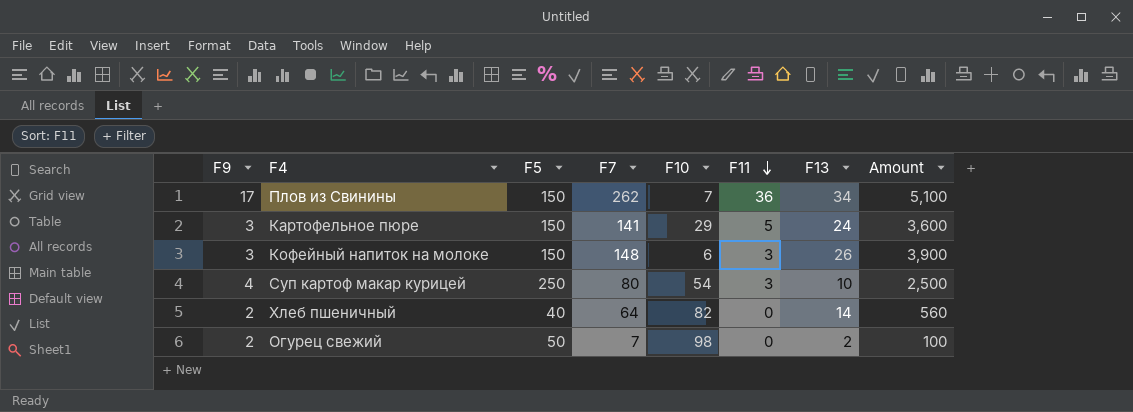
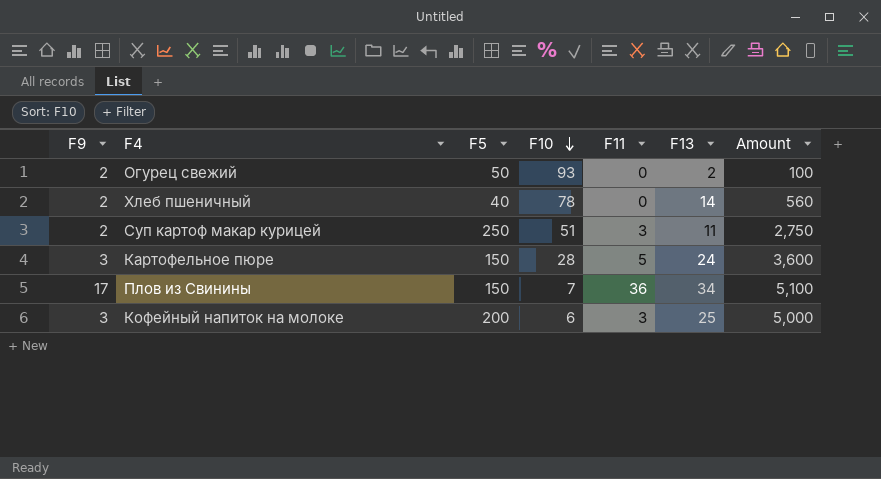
row order: F11 descending -> F10 descending
column F7 | position: 4 -> none
Огурец свежий | F10: 98 -> 93
Хлеб пшеничный | F10: 82 -> 78
Суп картоф макар курицей | F9: 4 -> 2
Суп картоф макар курицей | F10: 54 -> 51
Суп картоф макар курицей | F13: 10 -> 11
Суп картоф макар курицей | Amount: 2,500 -> 2,750
Картофельное пюре | F10: 29 -> 28
Кофейный напиток на молоке | F5: 150 -> 200
Кофейный напиток на молоке | F13: 26 -> 25
Кофейный напиток на молоке | Amount: 3,900 -> 5,000

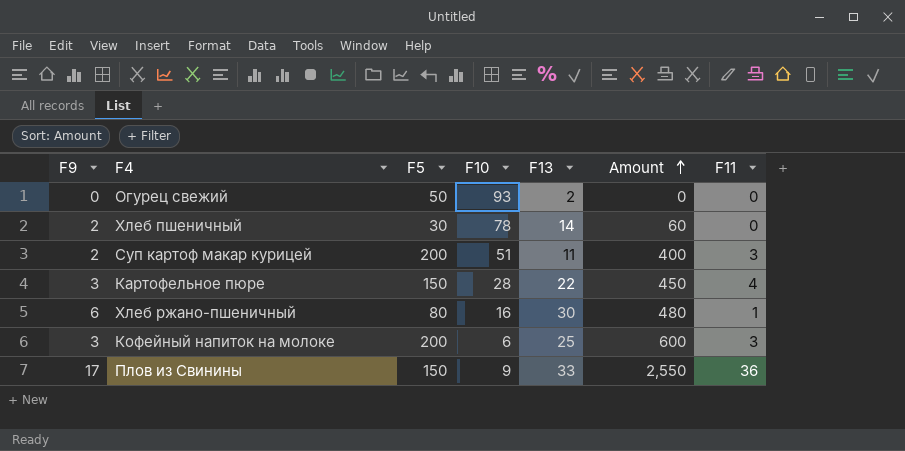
row order: F10 descending -> Amount ascending
column Amount | formula: [F5] * [F13] -> [F9] * [F5]
column F11 | position: 5 -> 7
Огурец свежий | F9: 2 -> 0
Хлеб пшеничный | F5: 40 -> 30
Суп картоф макар курицей | F5: 250 -> 200
Картофельное пюре | F13: 24 -> 22
Картофельное пюре | F11: 5 -> 4
row Хлеб ржано-пшеничный: none -> 6 | 80 | 16 | 30 | 480 | 1
Плов из Свинины | F10: 7 -> 9
Плов из Свинины | F13: 34 -> 33

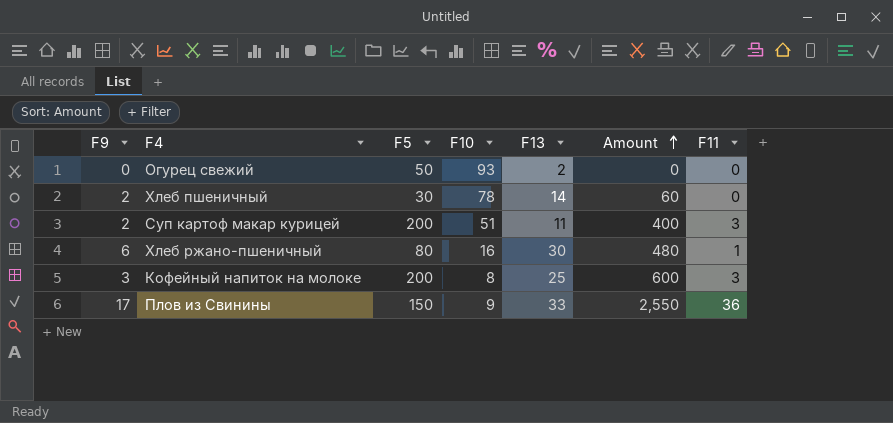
row Картофельное пюре: 3 | 150 | 28 | 22 | 450 | 4 -> none
Кофейный напиток на молоке | F10: 6 -> 8

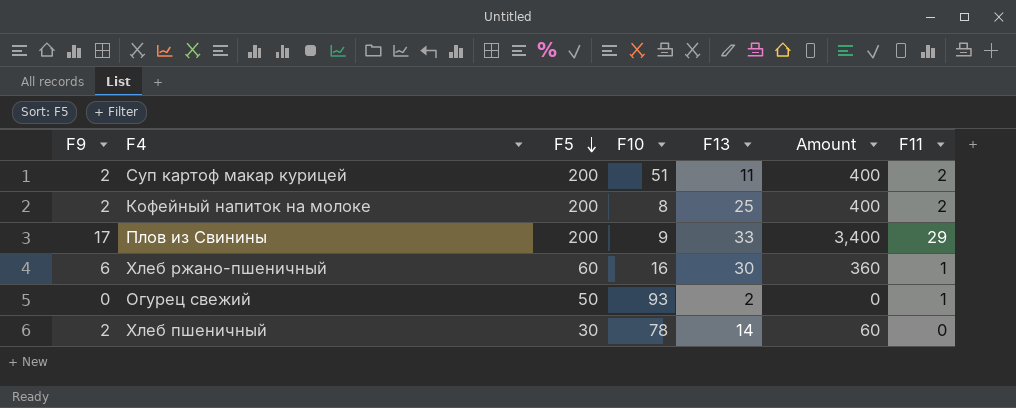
row order: Amount ascending -> F5 descending
Суп картоф макар курицей | F11: 3 -> 2
Кофейный напиток на молоке | F9: 3 -> 2
Кофейный напиток на молоке | Amount: 600 -> 400
Кофейный напиток на молоке | F11: 3 -> 2
Плов из Свинины | F5: 150 -> 200
Плов из Свинины | Amount: 2,550 -> 3,400
Плов из Свинины | F11: 36 -> 29
Хлеб ржано-пшеничный | F5: 80 -> 60
Хлеб ржано-пшеничный | Amount: 480 -> 360
Огурец свежий | F11: 0 -> 1

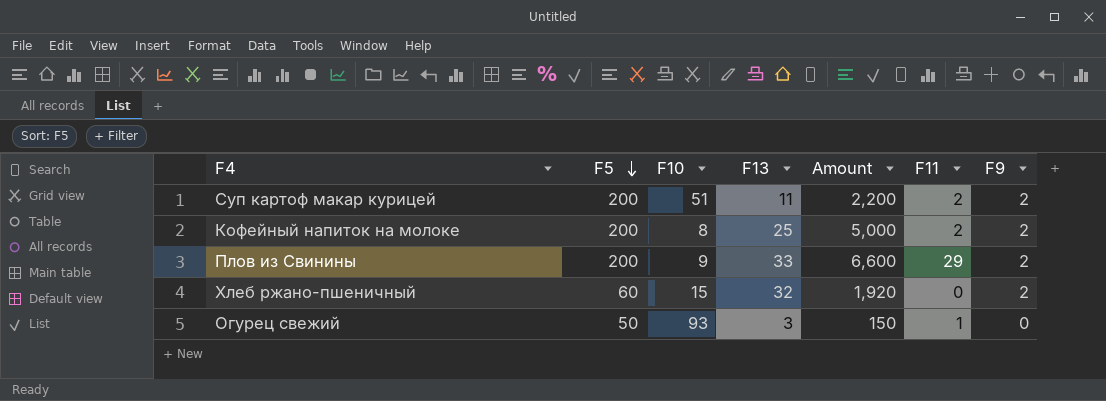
column Amount | formula: [F9] * [F5] -> [F5] * [F13]
column F9 | position: 1 -> 7
row Хлеб пшеничный: 2 | 30 | 78 | 14 | 60 | 0 -> none
Плов из Свинины | F9: 17 -> 2
Хлеб ржано-пшеничный | F10: 16 -> 15
Хлеб ржано-пшеничный | F13: 30 -> 32
Хлеб ржано-пшеничный | F11: 1 -> 0
Хлеб ржано-пшеничный | F9: 6 -> 2
Огурец свежий | F13: 2 -> 3

